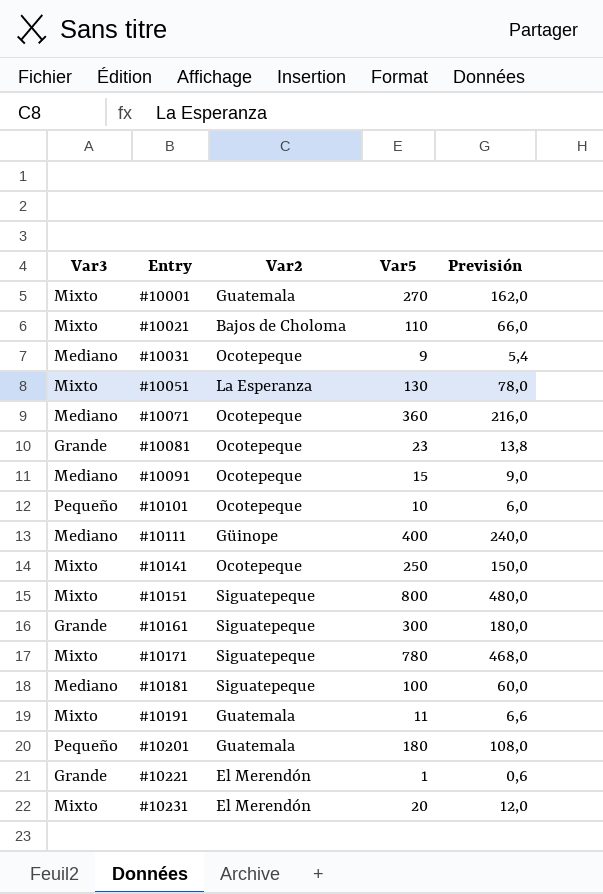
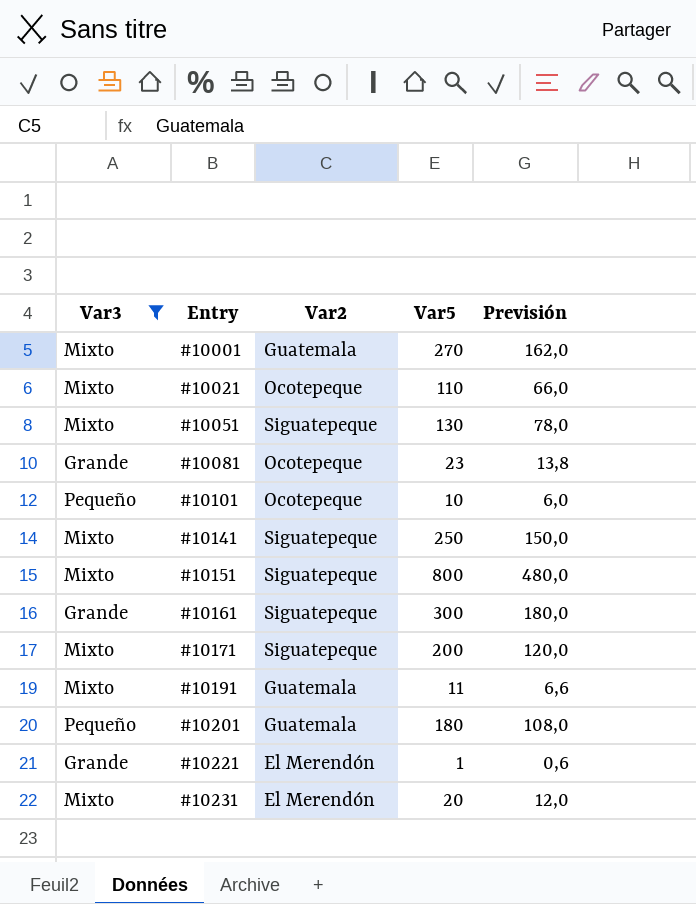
filter: none -> Var3 != Mediano
#10021 | Var2: Bajos de Choloma -> Ocotepeque
#10051 | Var2: La Esperanza -> Siguatepeque
#10141 | Var2: Ocotepeque -> Siguatepeque
#10171 | Var5: 780 -> 200
#10171 | Previsión: 468,0 -> 120,0

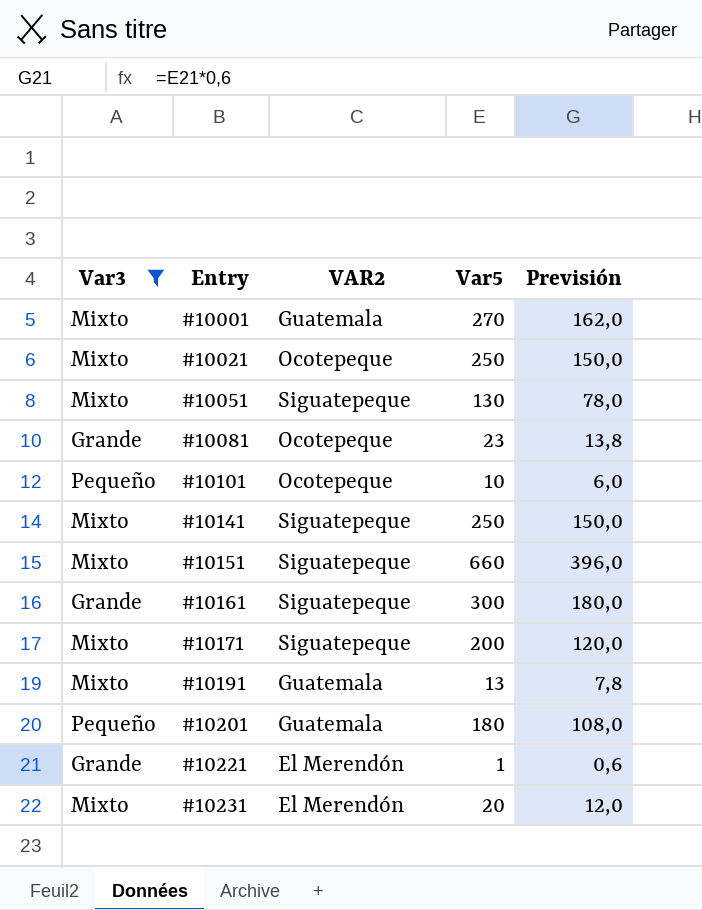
column name: Var2 -> VAR2
#10021 | Var5: 110 -> 250
#10021 | Previsión: 66,0 -> 150,0
#10151 | Var5: 800 -> 660
#10151 | Previsión: 480,0 -> 396,0
#10191 | Var5: 11 -> 13
#10191 | Previsión: 6,6 -> 7,8

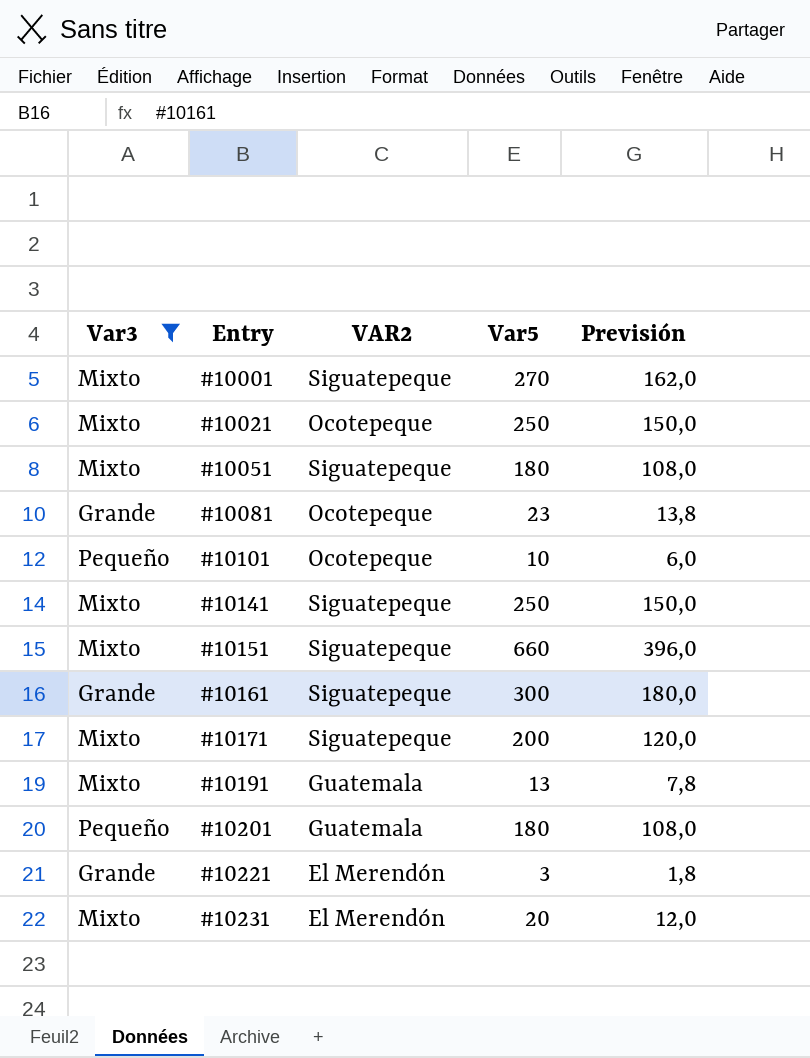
#10001 | VAR2: Guatemala -> Siguatepeque
#10051 | Var5: 130 -> 180
#10051 | Previsión: 78,0 -> 108,0
#10221 | Var5: 1 -> 3
#10221 | Previsión: 0,6 -> 1,8

